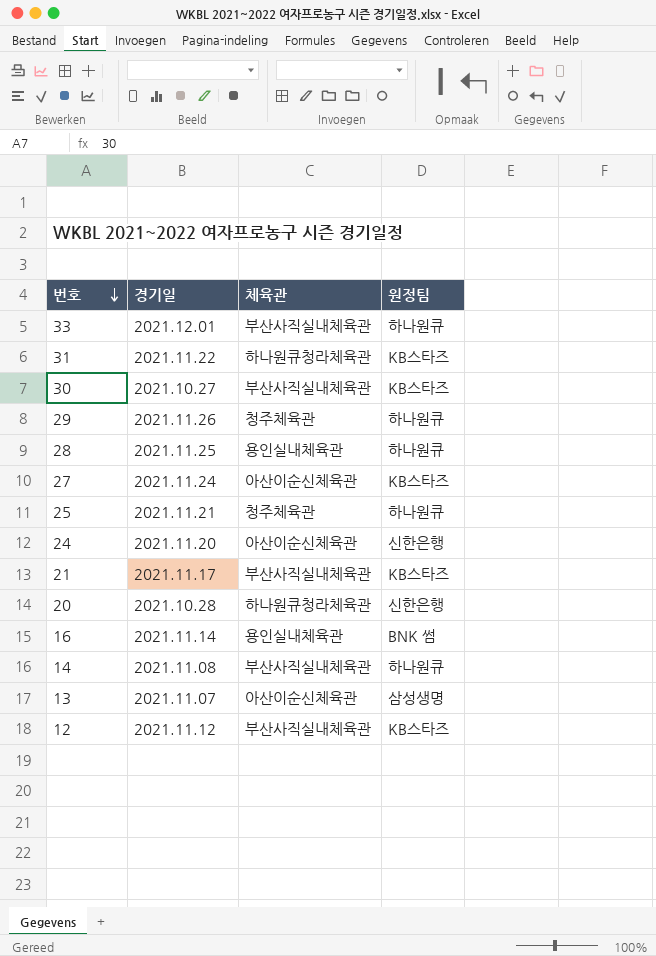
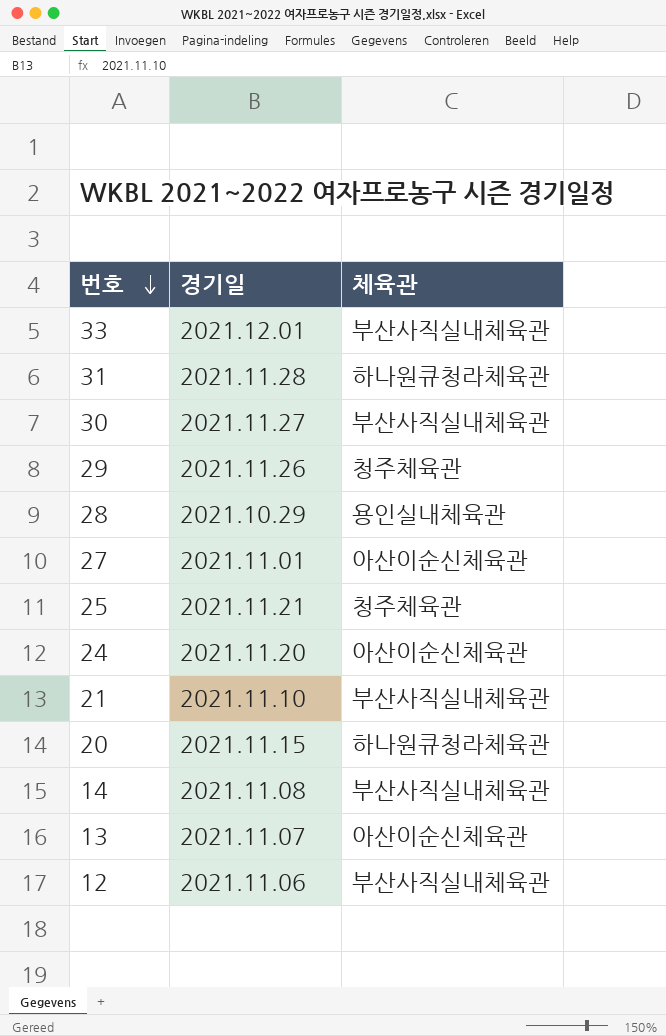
column 원정팀 | position: 4 -> none
row 16: 2021.11.14 | 용인실내체육관 | BNK 썸 -> none
31 | 경기일: 2021.11.22 -> 2021.11.28
30 | 경기일: 2021.10.27 -> 2021.11.27
28 | 경기일: 2021.11.25 -> 2021.10.29
27 | 경기일: 2021.11.24 -> 2021.11.01
21 | 경기일: 2021.11.17 -> 2021.11.10
20 | 경기일: 2021.10.28 -> 2021.11.15
12 | 경기일: 2021.11.12 -> 2021.11.06

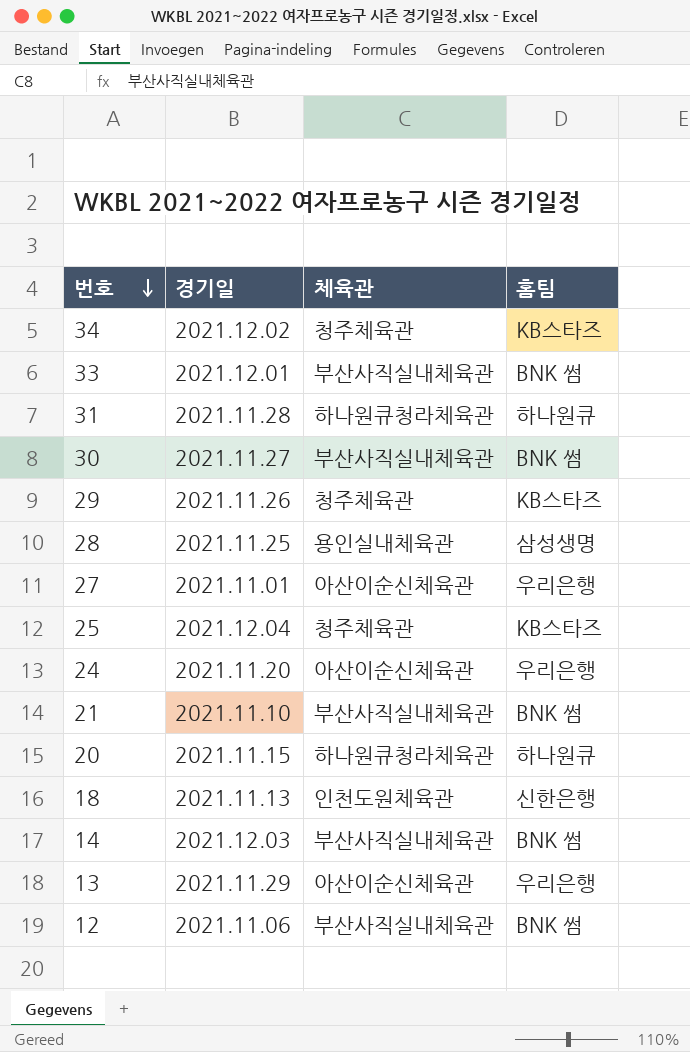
column 홈팀 | position: none -> 4
row 34: none -> 2021.12.02 | 청주체육관 | KB스타즈
28 | 경기일: 2021.10.29 -> 2021.11.25
25 | 경기일: 2021.11.21 -> 2021.12.04
row 18: none -> 2021.11.13 | 인천도원체육관 | 신한은행
14 | 경기일: 2021.11.08 -> 2021.12.03
13 | 경기일: 2021.11.07 -> 2021.11.29

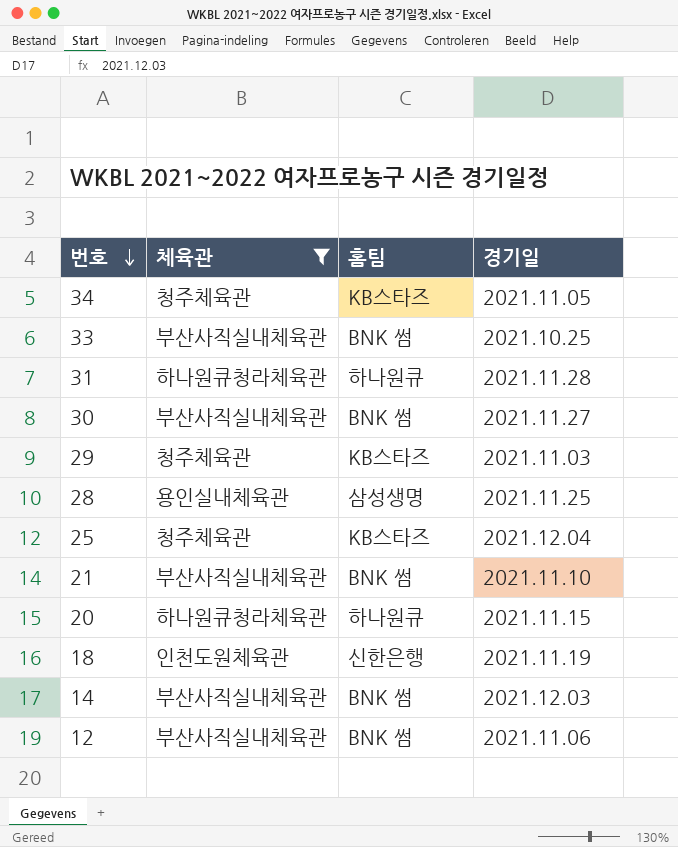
filter: none -> 체육관 != 아산이순신체육관
column 경기일 | position: 2 -> 4
34 | 경기일: 2021.12.02 -> 2021.11.05
33 | 경기일: 2021.12.01 -> 2021.10.25
29 | 경기일: 2021.11.26 -> 2021.11.03
18 | 경기일: 2021.11.13 -> 2021.11.19

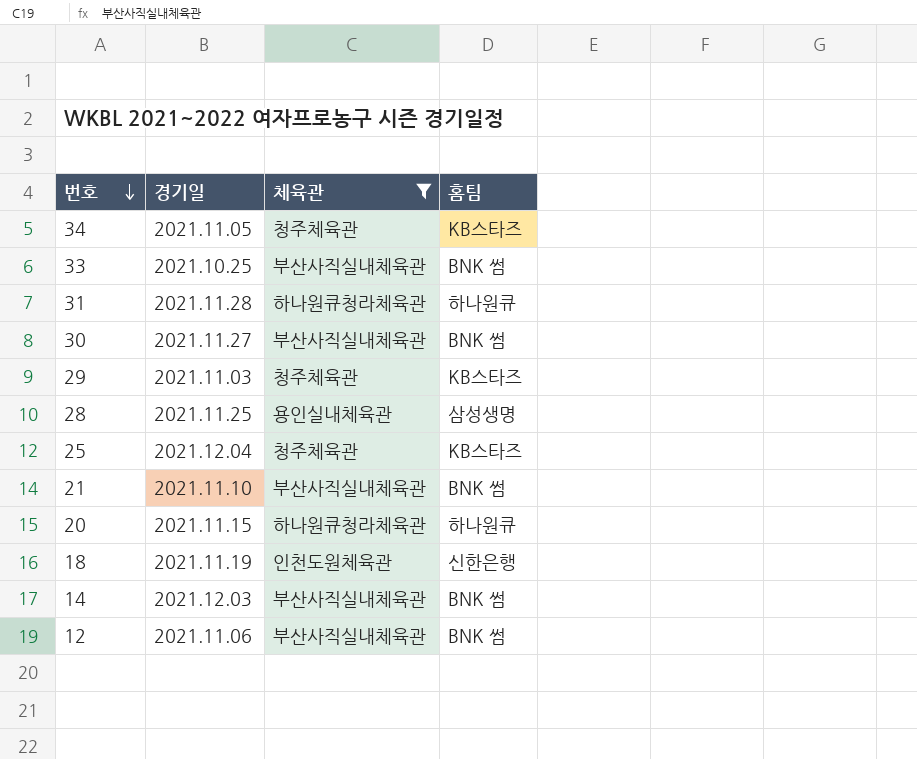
column 경기일 | position: 4 -> 2

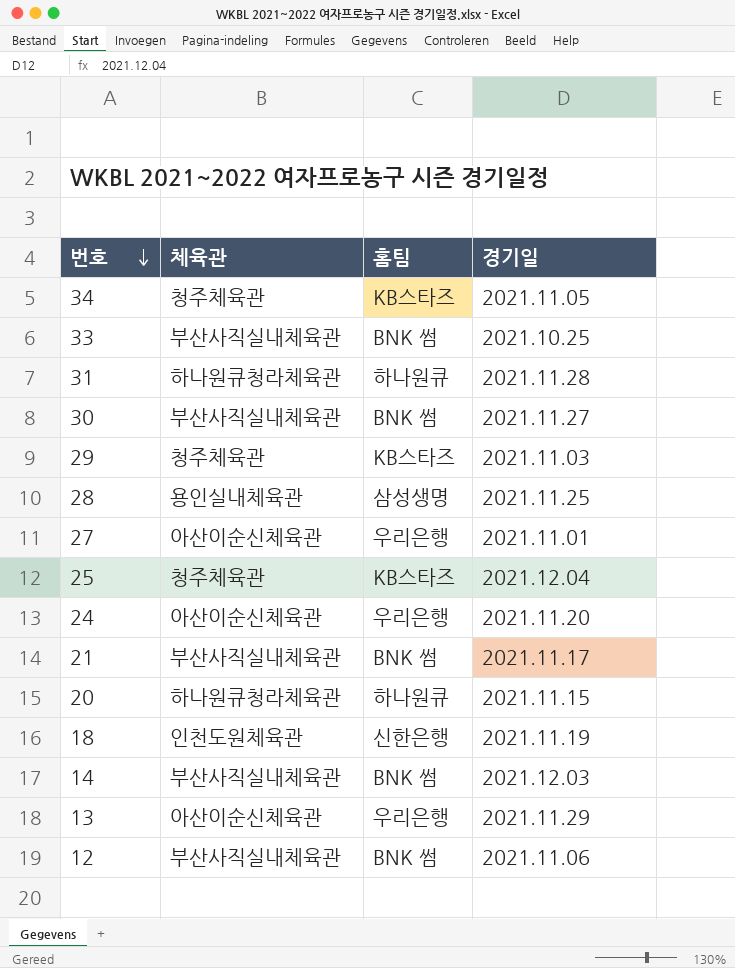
filter: 체육관 != 아산이순신체육관 -> none
column 경기일 | position: 2 -> 4
21 | 경기일: 2021.11.10 -> 2021.11.17

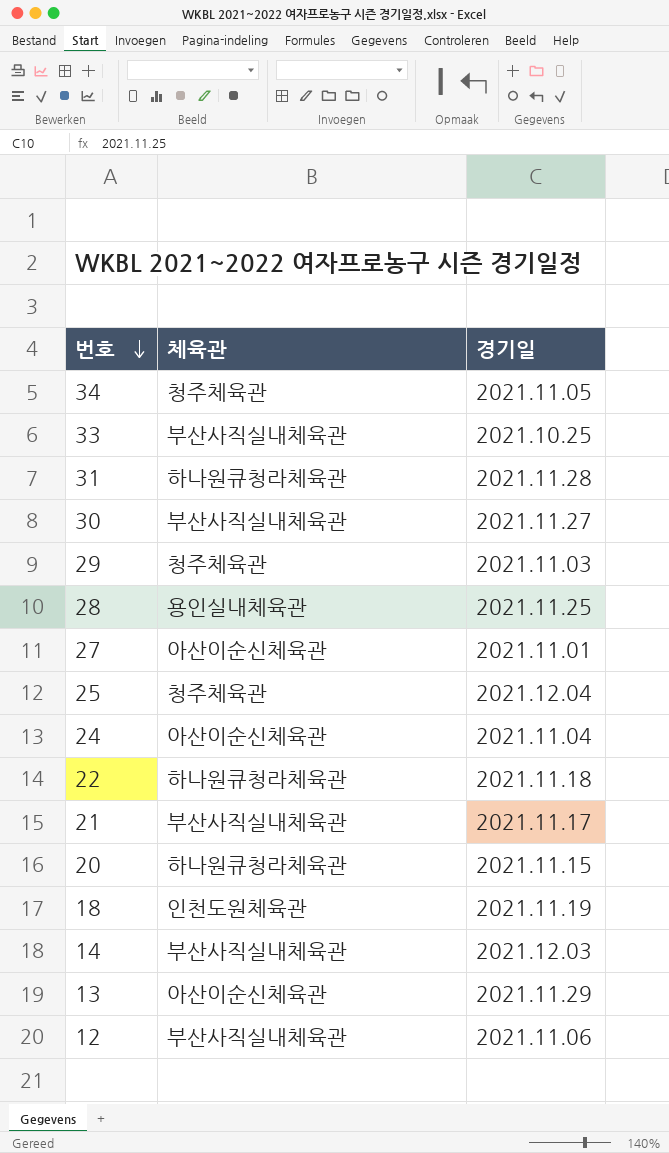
column 홈팀 | position: 3 -> none
24 | 경기일: 2021.11.20 -> 2021.11.04
row 22: none -> 하나원큐청라체육관 | 2021.11.18

